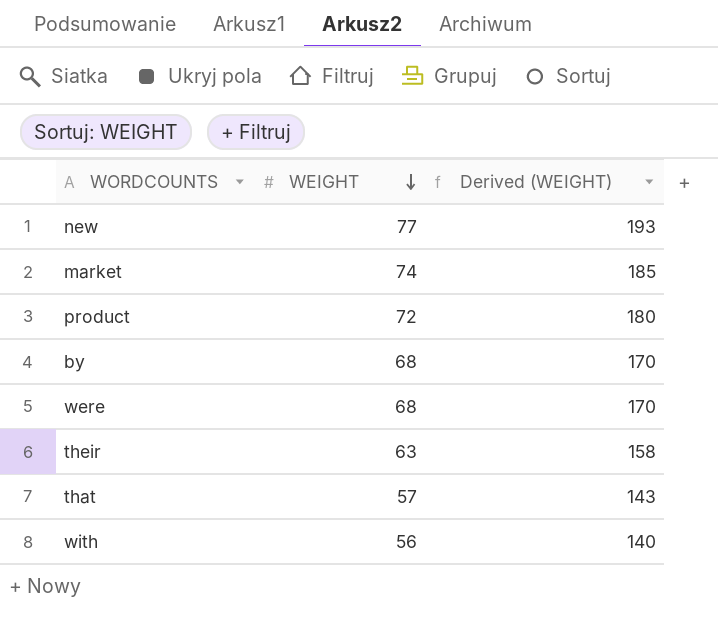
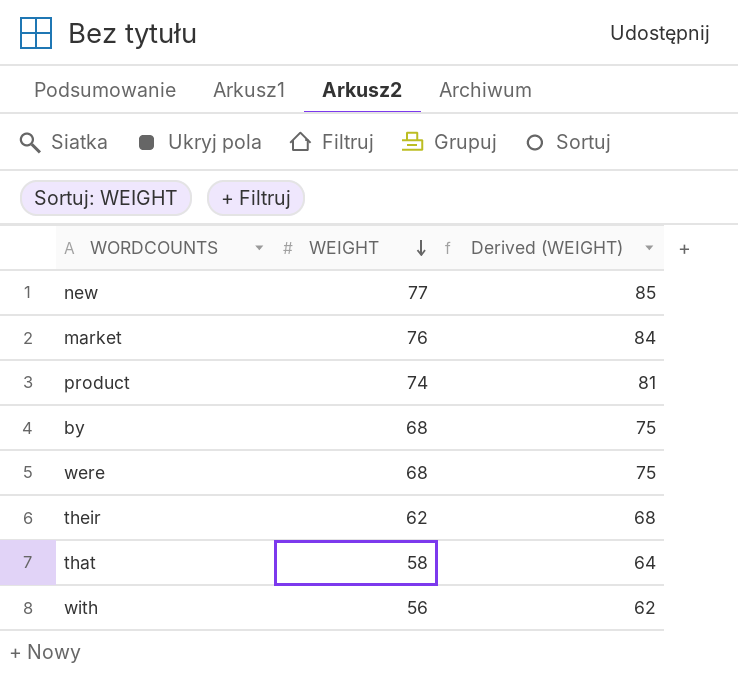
column Derived (WEIGHT) | formula: [WEIGHT] * 2.5 -> [WEIGHT] * 1.1
market | WEIGHT: 74 -> 76
product | WEIGHT: 72 -> 74
their | WEIGHT: 63 -> 62
that | WEIGHT: 57 -> 58

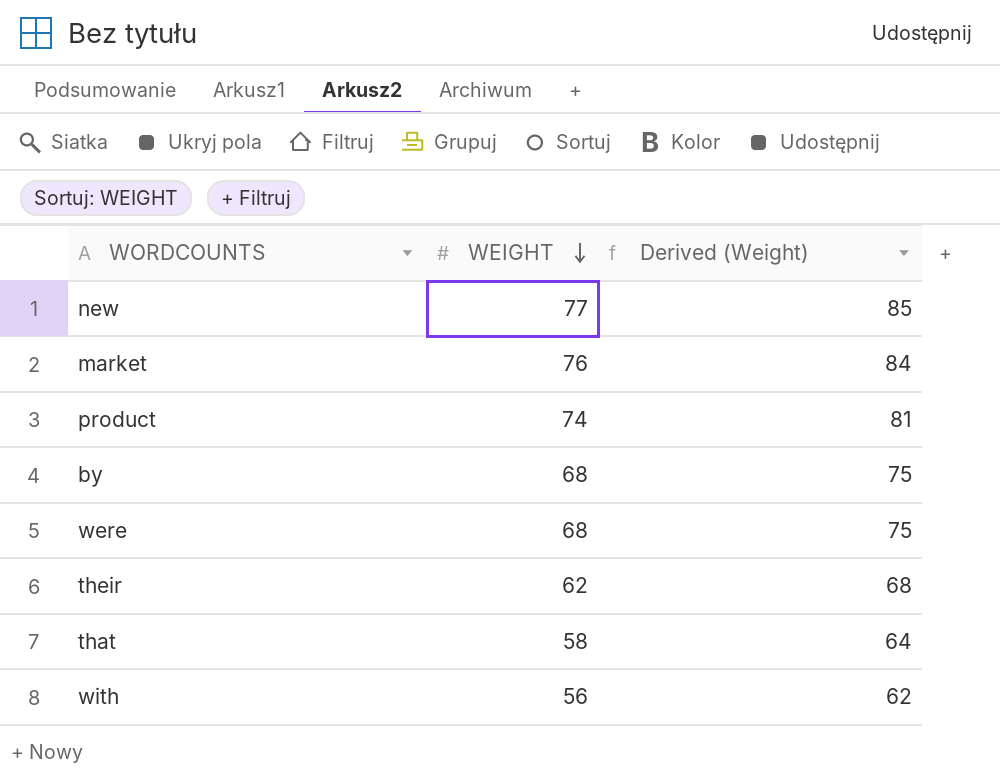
column name: Derived (WEIGHT) -> Derived (Weight)

